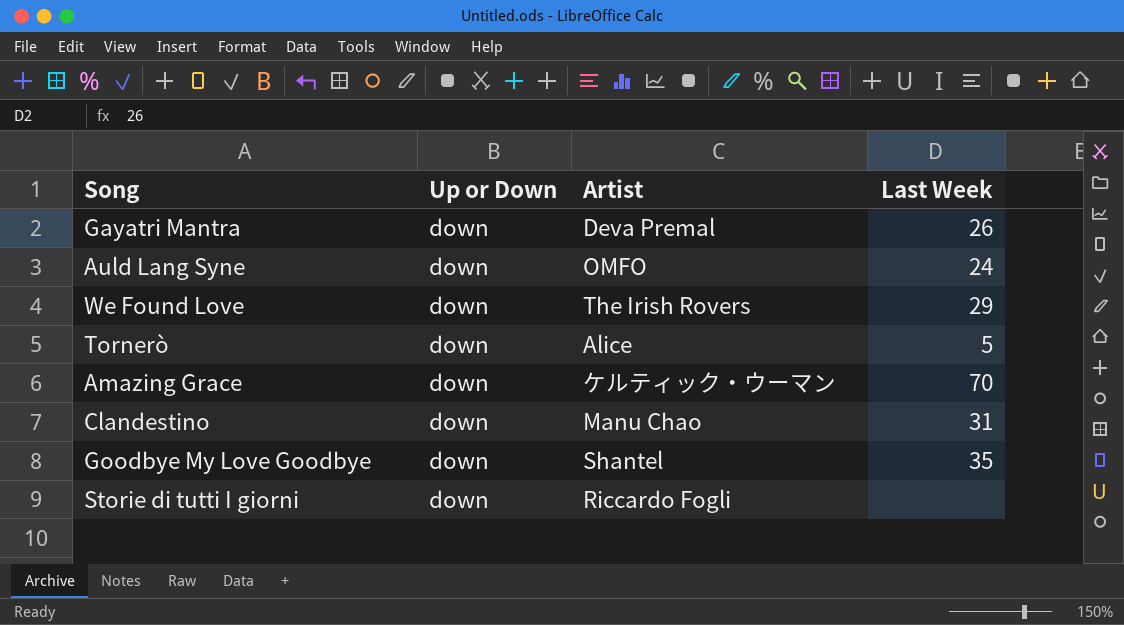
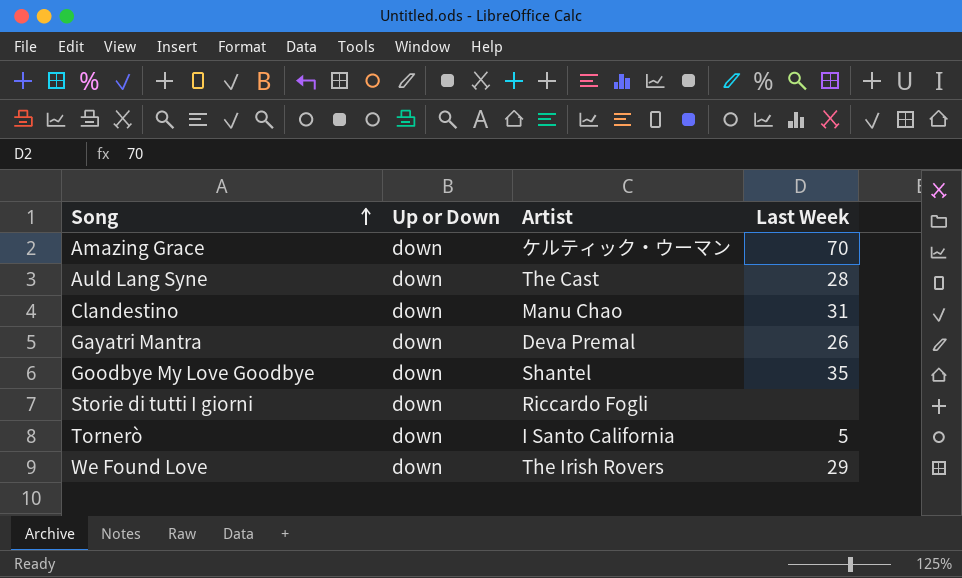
row order: none -> Song ascending
Auld Lang Syne | Artist: OMFO -> The Cast
Auld Lang Syne | Last Week: 24 -> 28
Tornerò | Artist: Alice -> I Santo California

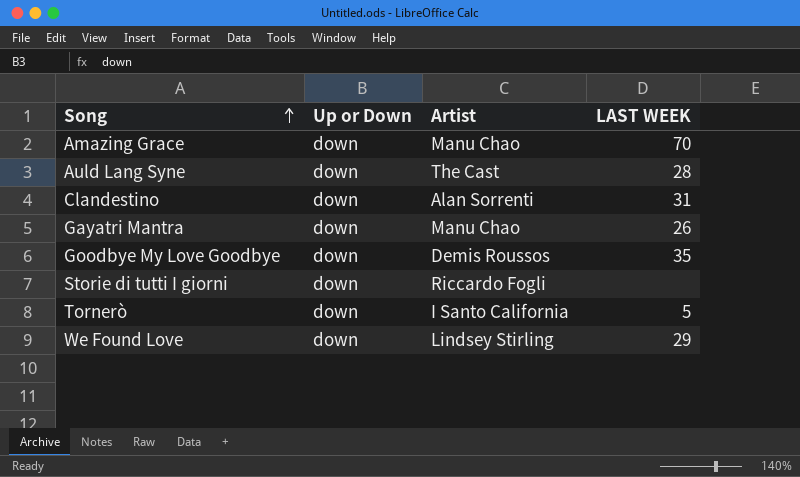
column name: Last Week -> LAST WEEK
Amazing Grace | Artist: ケルティック・ウーマン -> Manu Chao
Clandestino | Artist: Manu Chao -> Alan Sorrenti
Gayatri Mantra | Artist: Deva Premal -> Manu Chao
Goodbye My Love Goodbye | Artist: Shantel -> Demis Roussos
We Found Love | Artist: The Irish Rovers -> Lindsey Stirling

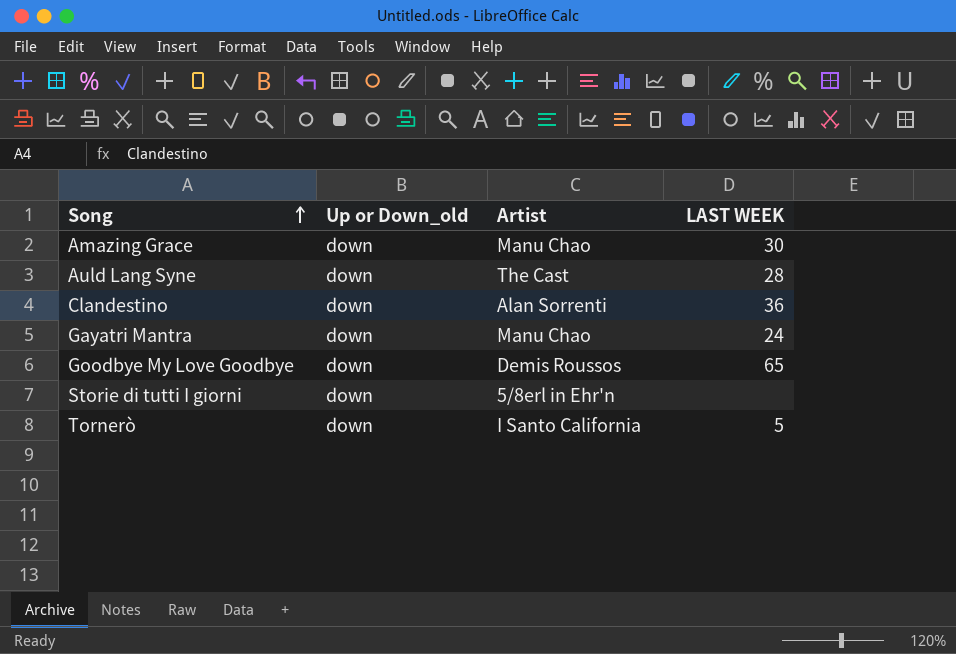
column name: Up or Down -> Up or Down_old
row We Found Love: down | Lindsey Stirling | 29 -> none
Amazing Grace | LAST WEEK: 70 -> 30
Clandestino | LAST WEEK: 31 -> 36
Gayatri Mantra | LAST WEEK: 26 -> 24
Goodbye My Love Goodbye | LAST WEEK: 35 -> 65
Storie di tutti I giorni | Artist: Riccardo Fogli -> 5/8erl in Ehr'n

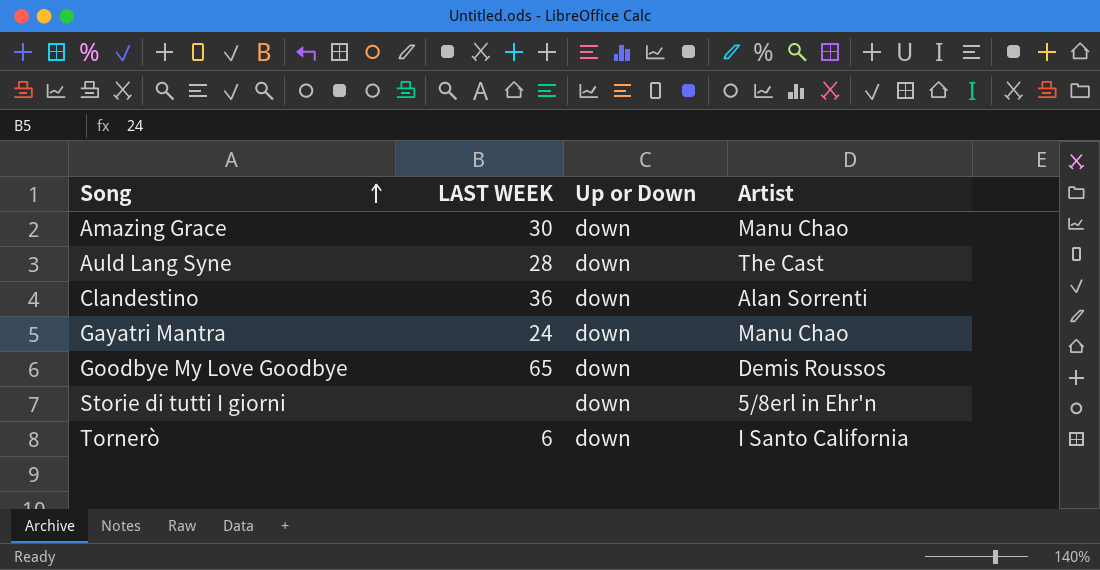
column LAST WEEK | position: 4 -> 2
column name: Up or Down_old -> Up or Down
Tornerò | LAST WEEK: 5 -> 6

